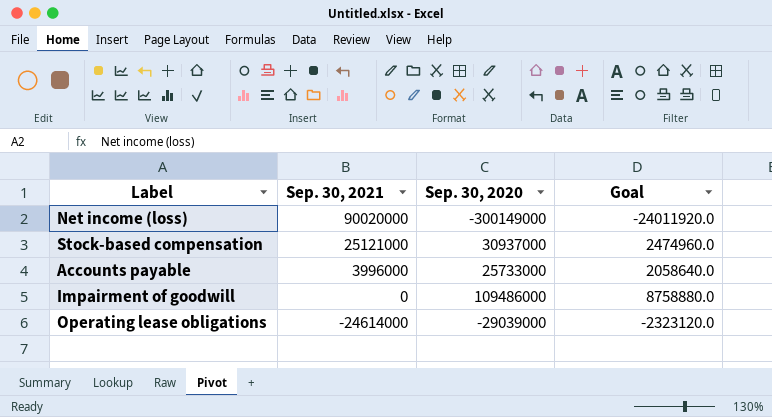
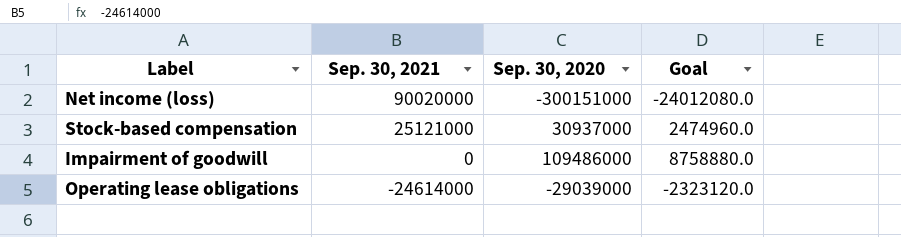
row Accounts payable: 3996000 | 25733000 | 2058640.0 -> none
Net income (loss) | Sep. 30, 2020: -300149000 -> -300151000
Net income (loss) | Goal: -24011920.0 -> -24012080.0

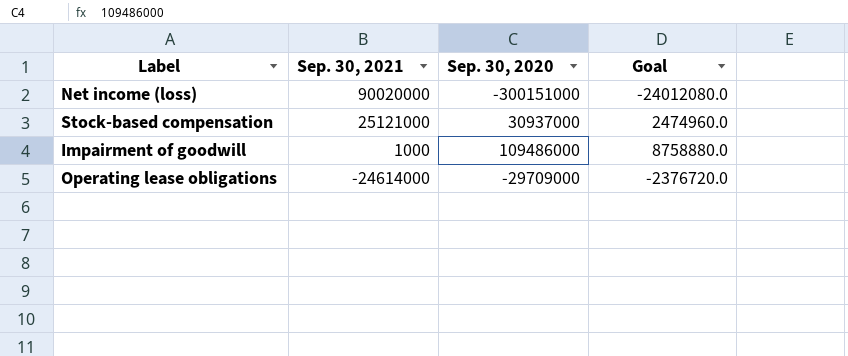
Impairment of goodwill | Sep. 30, 2021: 0 -> 1000
Operating lease obligations | Sep. 30, 2020: -29039000 -> -29709000
Operating lease obligations | Goal: -2323120.0 -> -2376720.0

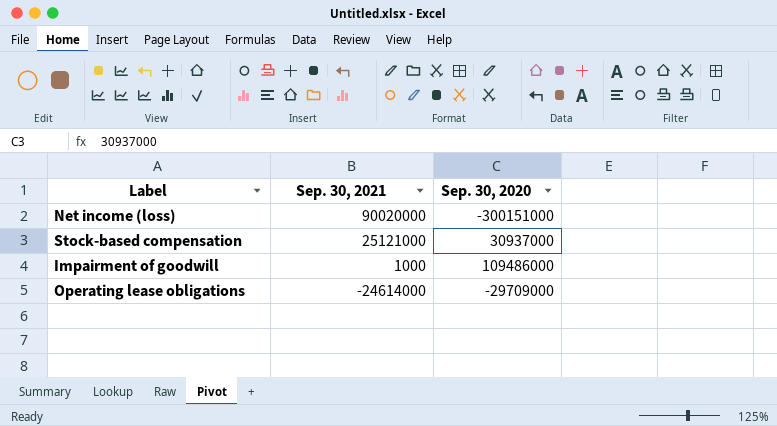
column Goal | formula: [Sep. 30, 2020] * 0.08 -> none

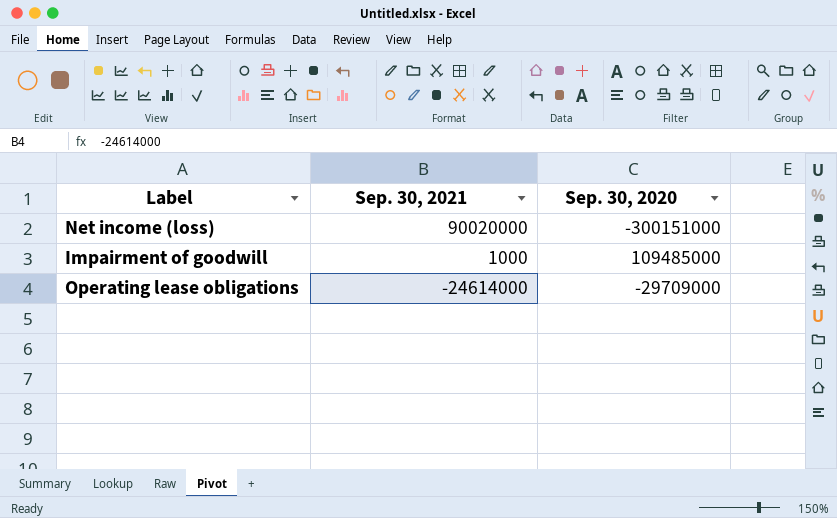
row Stock-based compensation: 25121000 | 30937000 -> none
Impairment of goodwill | Sep. 30, 2020: 109486000 -> 109485000

